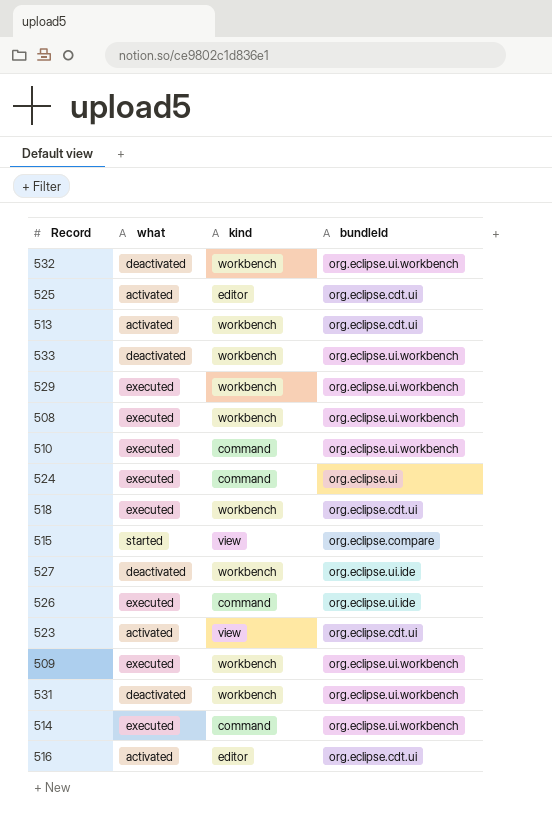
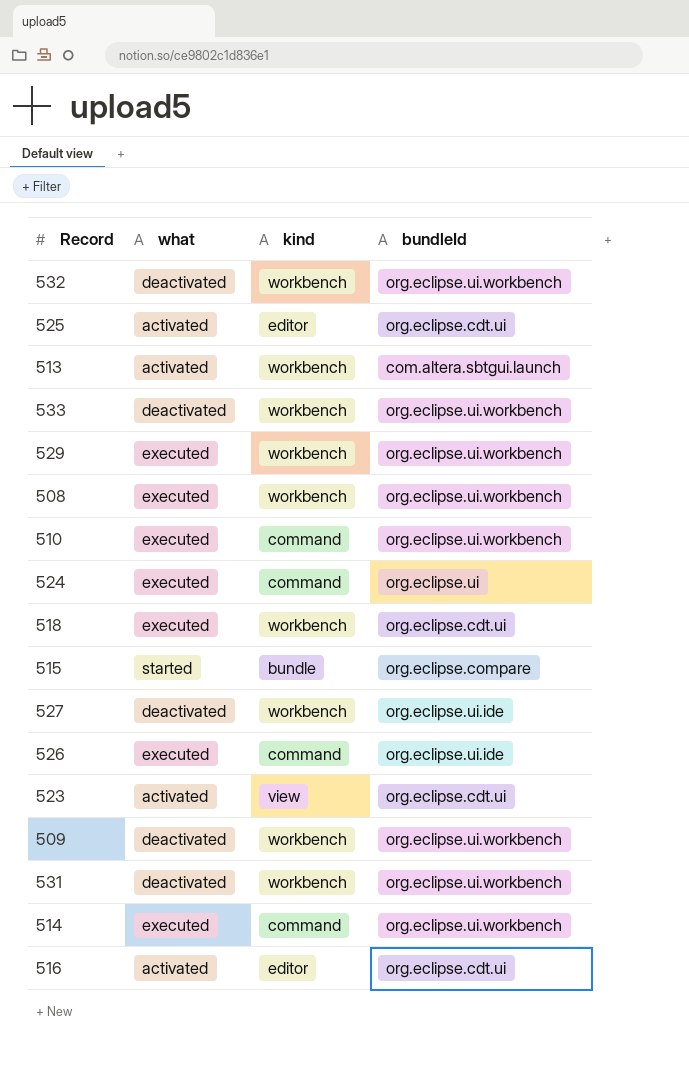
513 | bundleId: org.eclipse.cdt.ui -> com.altera.sbtgui.launch
515 | kind: view -> bundle
509 | what: executed -> deactivated

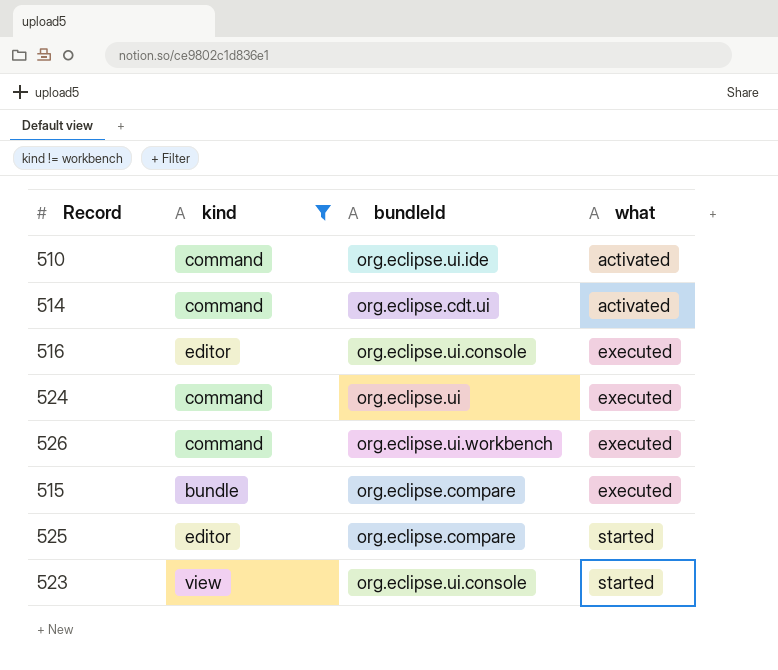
filter: none -> kind != workbench
row order: none -> what ascending
column what | position: 2 -> 4
510 | bundleId: org.eclipse.ui.workbench -> org.eclipse.ui.ide
510 | what: executed -> activated
514 | bundleId: org.eclipse.ui.workbench -> org.eclipse.cdt.ui
514 | what: executed -> activated
516 | bundleId: org.eclipse.cdt.ui -> org.eclipse.ui.console
516 | what: activated -> executed
526 | bundleId: org.eclipse.ui.ide -> org.eclipse.ui.workbench
515 | what: started -> executed
525 | bundleId: org.eclipse.cdt.ui -> org.eclipse.compare
525 | what: activated -> started
523 | bundleId: org.eclipse.cdt.ui -> org.eclipse.ui.console
523 | what: activated -> started

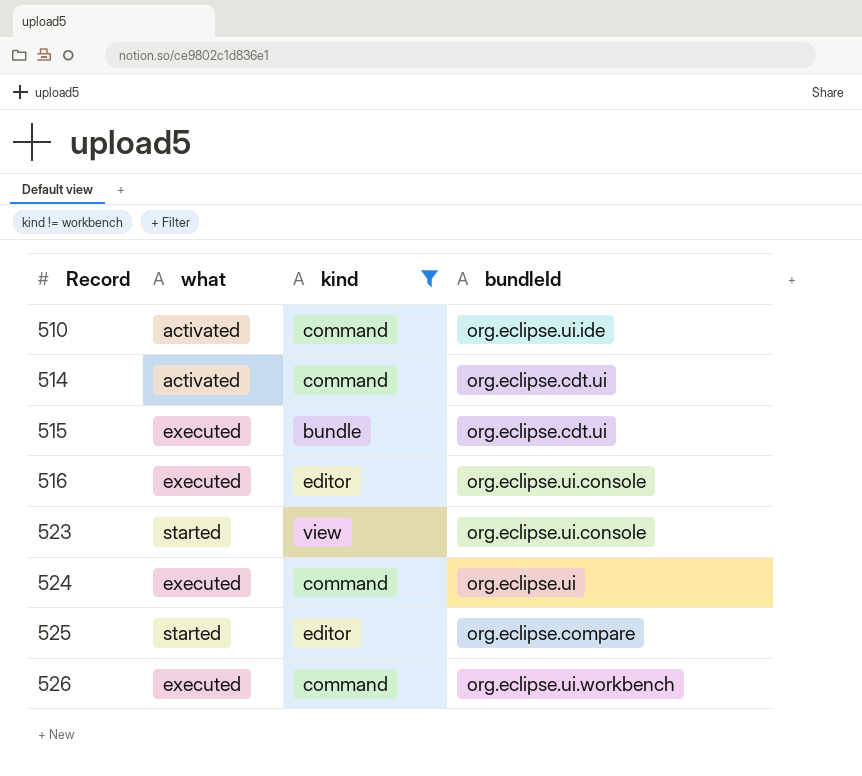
row order: what ascending -> Record ascending
column what | position: 4 -> 2
515 | bundleId: org.eclipse.compare -> org.eclipse.cdt.ui

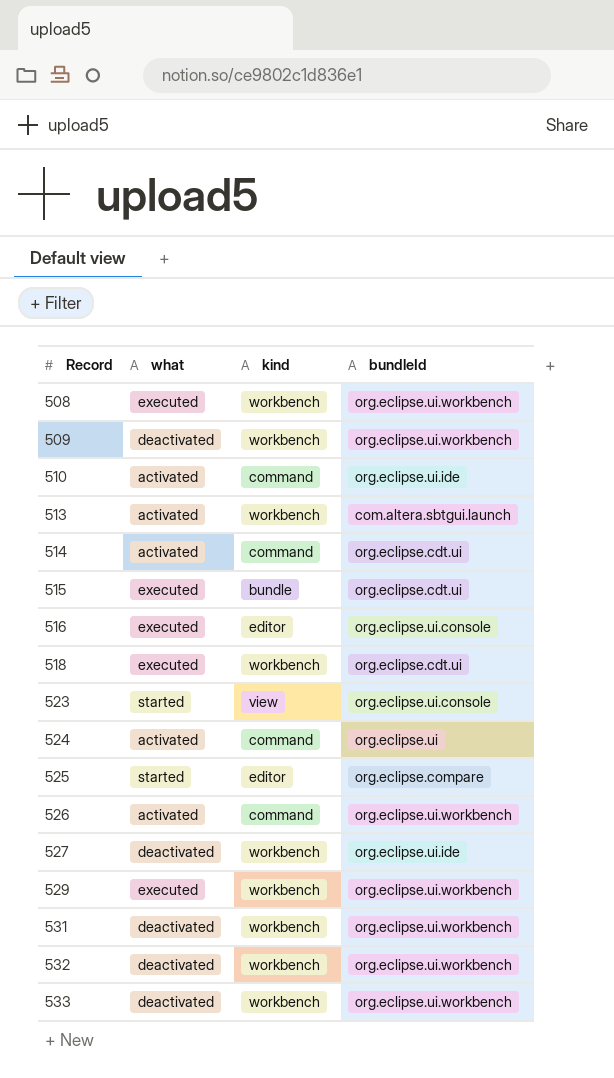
filter: kind != workbench -> none
524 | what: executed -> activated
526 | what: executed -> activated

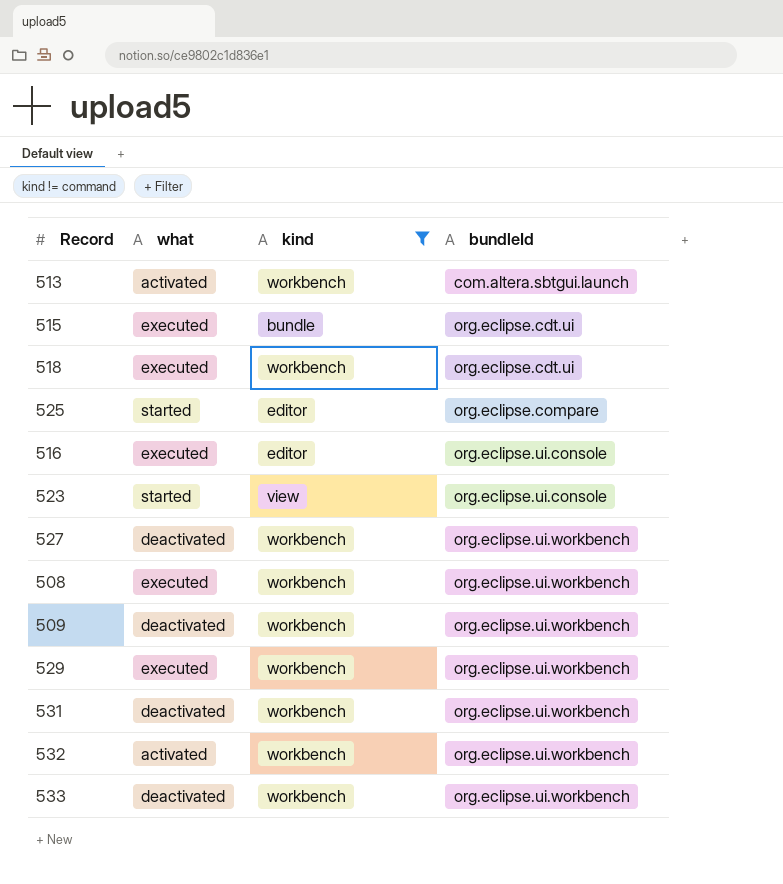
filter: none -> kind != command
row order: Record ascending -> bundleId ascending
527 | bundleId: org.eclipse.ui.ide -> org.eclipse.ui.workbench
532 | what: deactivated -> activated

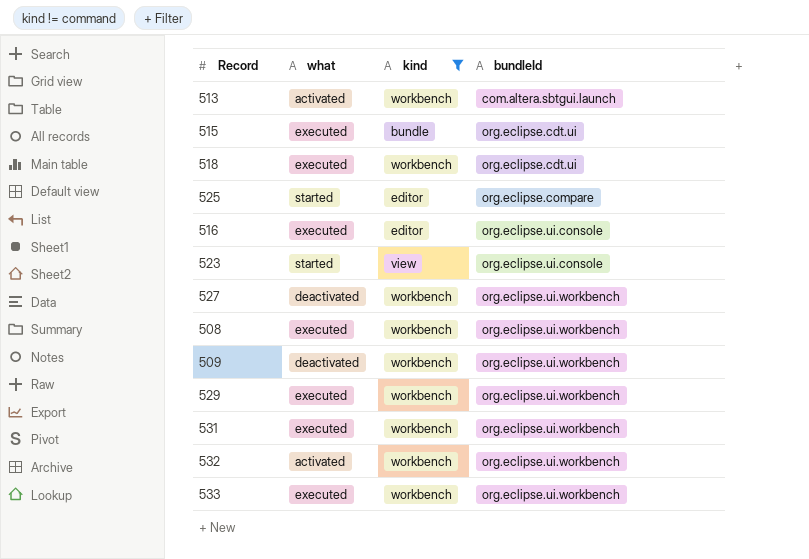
531 | what: deactivated -> executed
533 | what: deactivated -> executed

